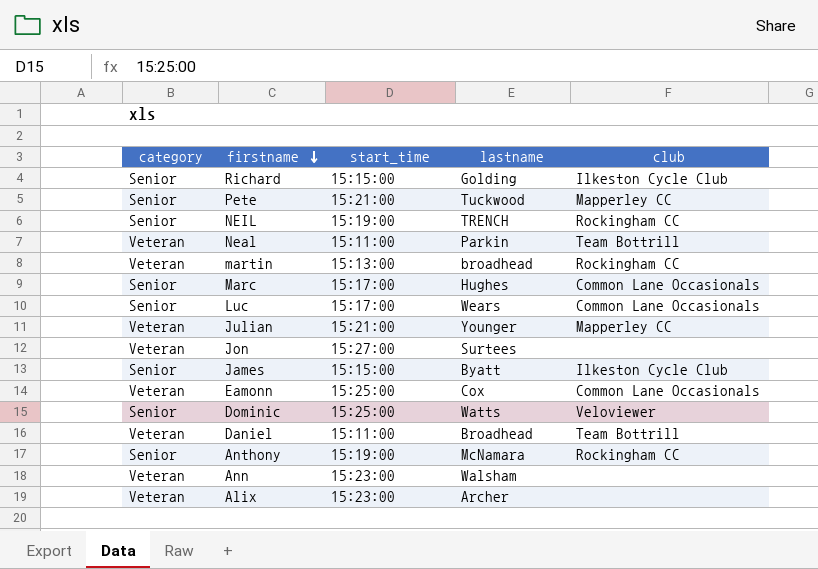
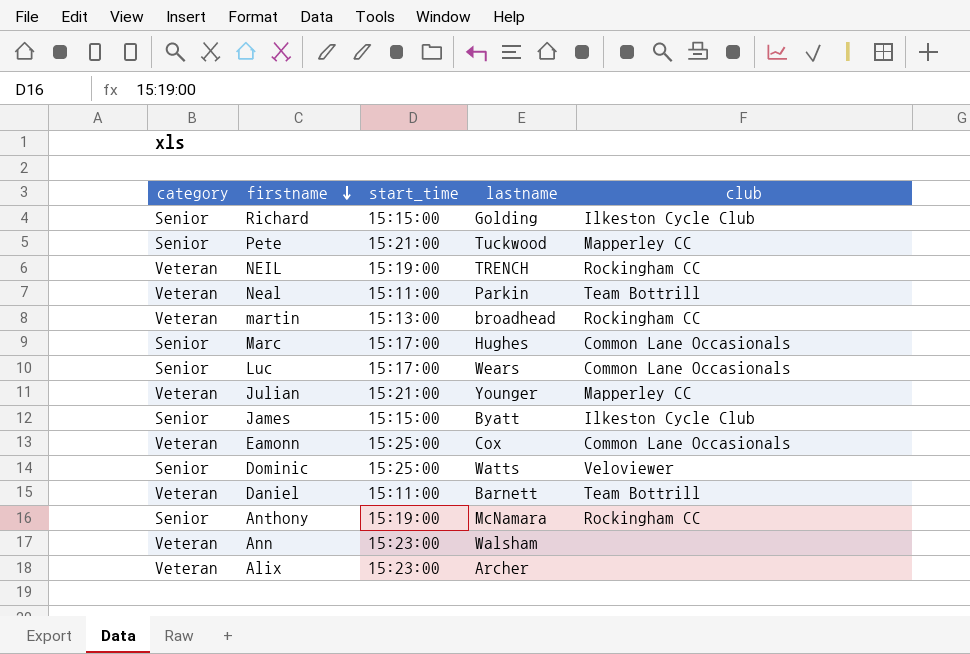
row Jon: Veteran | 15:27:00 | Surtees | none -> none
NEIL | category: Senior -> Veteran
Daniel | lastname: Broadhead -> Barnett

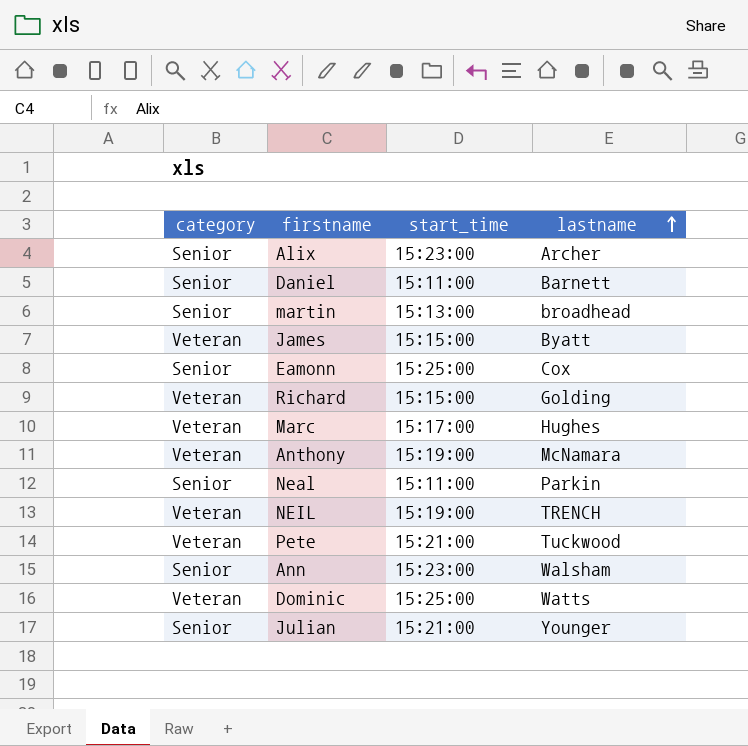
row order: firstname descending -> lastname ascending
column club | position: 5 -> none
row Luc: Senior | 15:17:00 | Wears | Common Lane Occasionals -> none
Alix | category: Veteran -> Senior
Daniel | category: Veteran -> Senior
martin | category: Veteran -> Senior
James | category: Senior -> Veteran
Eamonn | category: Veteran -> Senior
Richard | category: Senior -> Veteran
Marc | category: Senior -> Veteran
Anthony | category: Senior -> Veteran
Neal | category: Veteran -> Senior
Pete | category: Senior -> Veteran
Ann | category: Veteran -> Senior
Dominic | category: Senior -> Veteran
Julian | category: Veteran -> Senior

